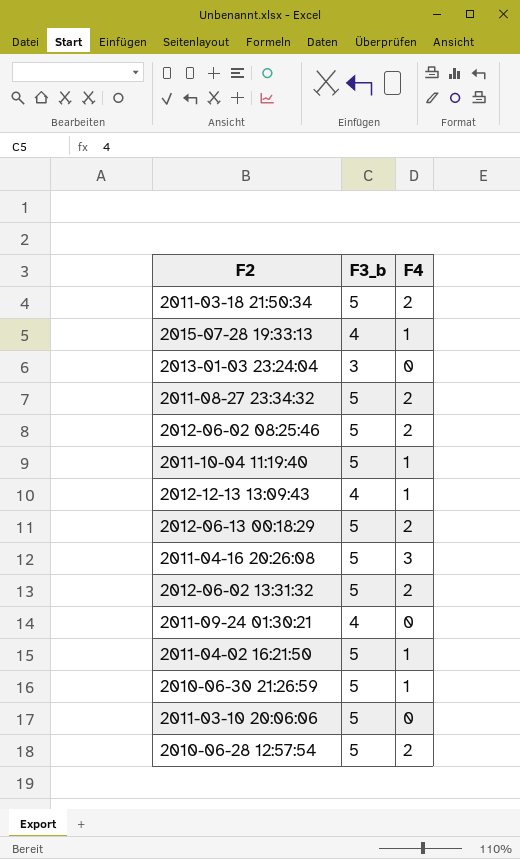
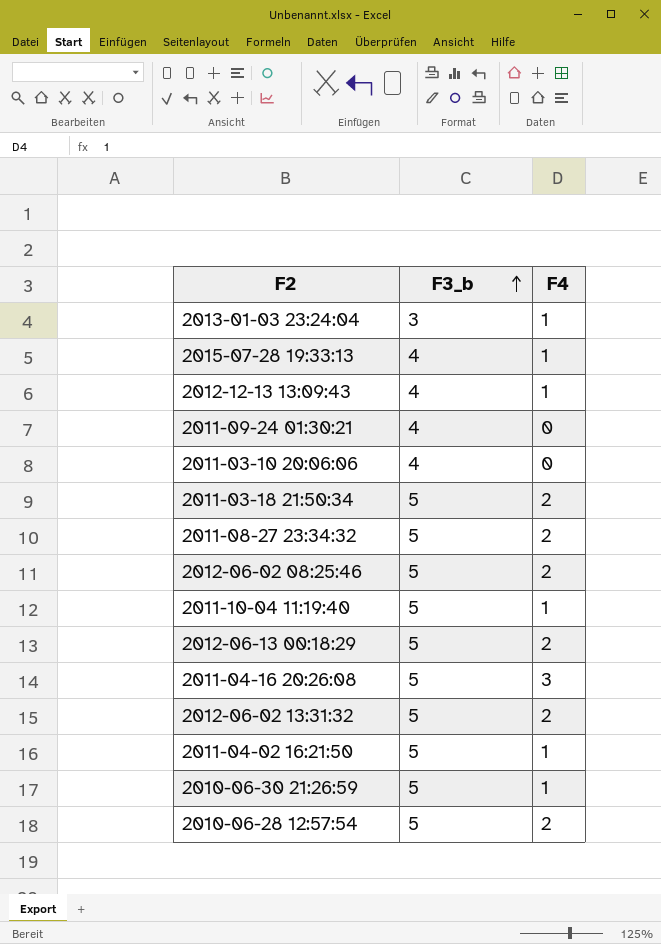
row order: none -> F3_b ascending
2013-01-03 23:24:04 | F4: 0 -> 1
2011-03-10 20:06:06 | F3_b: 5 -> 4

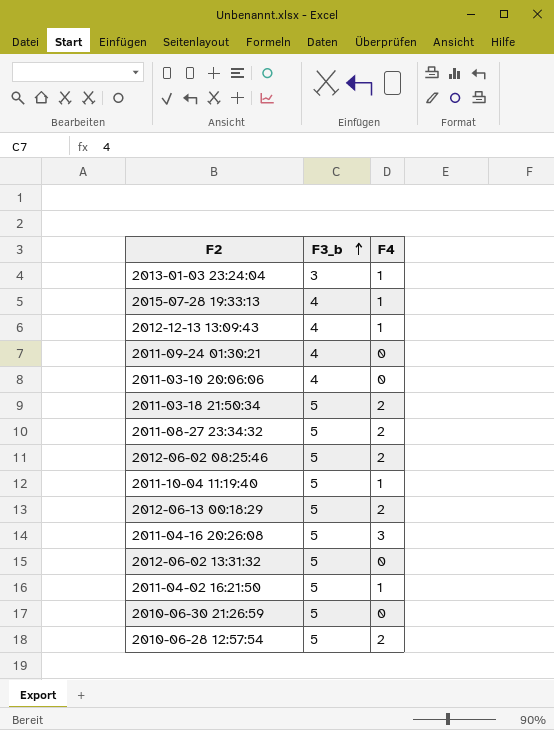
2012-06-02 13:31:32 | F4: 2 -> 0
2010-06-30 21:26:59 | F4: 1 -> 0

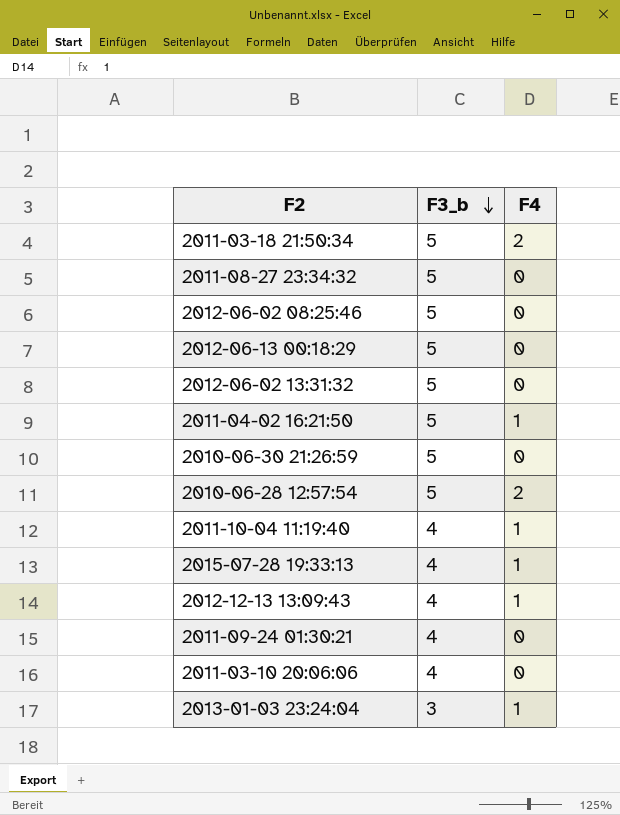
row order: F3_b ascending -> F3_b descending
row 2011-04-16 20:26:08: 5 | 3 -> none
2011-08-27 23:34:32 | F4: 2 -> 0
2012-06-02 08:25:46 | F4: 2 -> 0
2012-06-13 00:18:29 | F4: 2 -> 0
2011-10-04 11:19:40 | F3_b: 5 -> 4

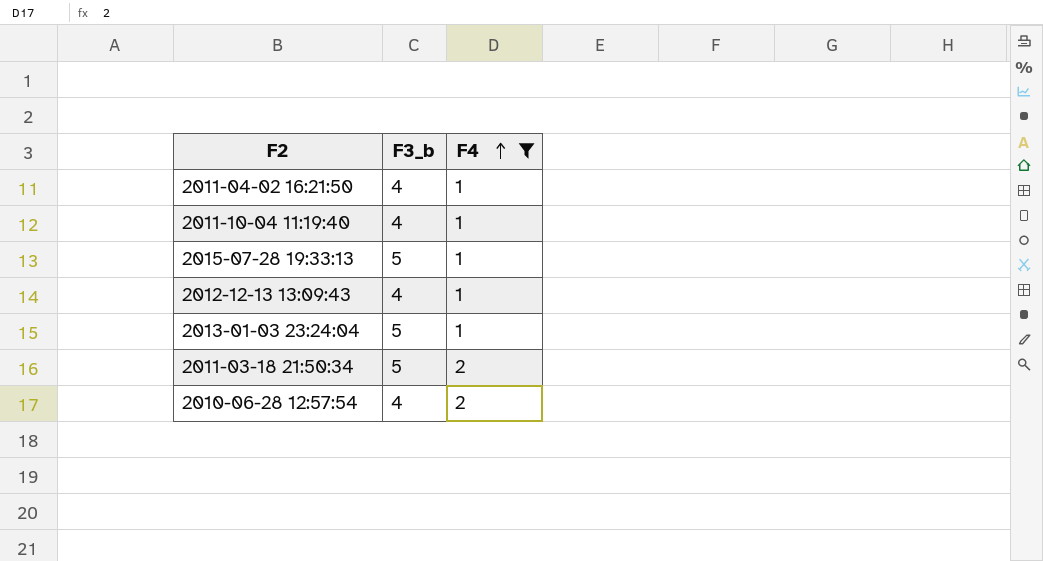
filter: none -> F4 != 0
row order: F3_b descending -> F4 ascending
2011-04-02 16:21:50 | F3_b: 5 -> 4
2015-07-28 19:33:13 | F3_b: 4 -> 5
2013-01-03 23:24:04 | F3_b: 3 -> 5
2010-06-28 12:57:54 | F3_b: 5 -> 4

